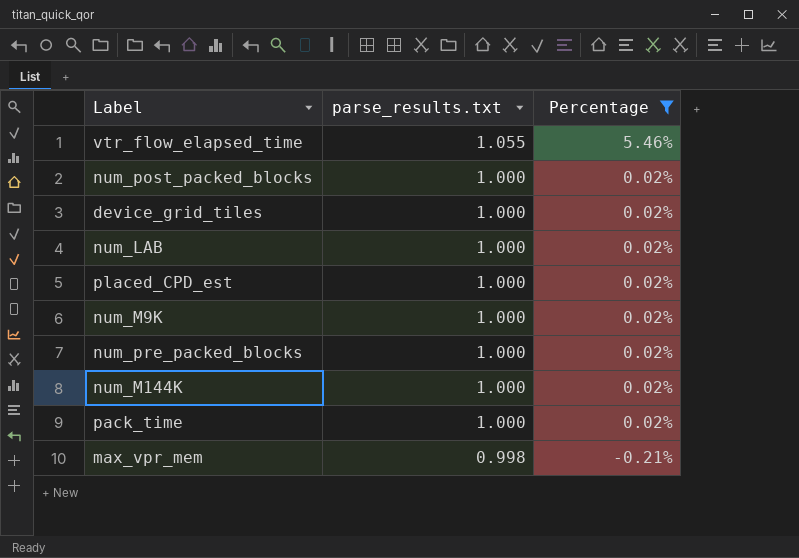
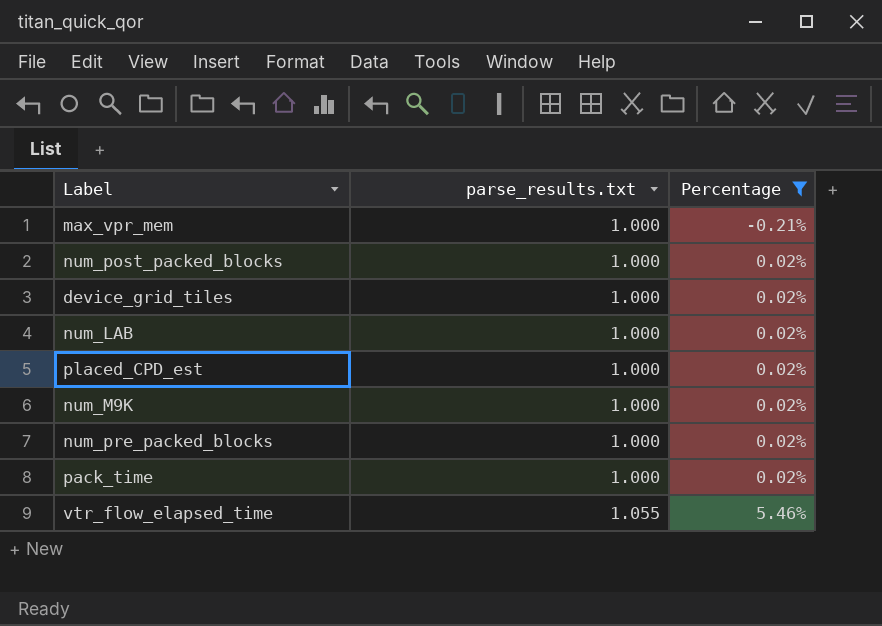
row order: parse_results.txt descending -> parse_results.txt ascending
row num_M144K: 1.000 | 0.02% -> none
max_vpr_mem | parse_results.txt: 0.998 -> 1.000

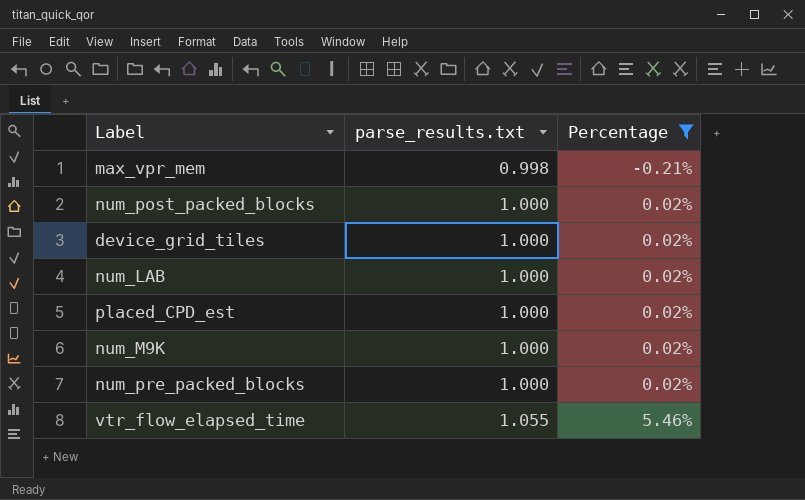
row pack_time: 1.000 | 0.02% -> none
max_vpr_mem | parse_results.txt: 1.000 -> 0.998

